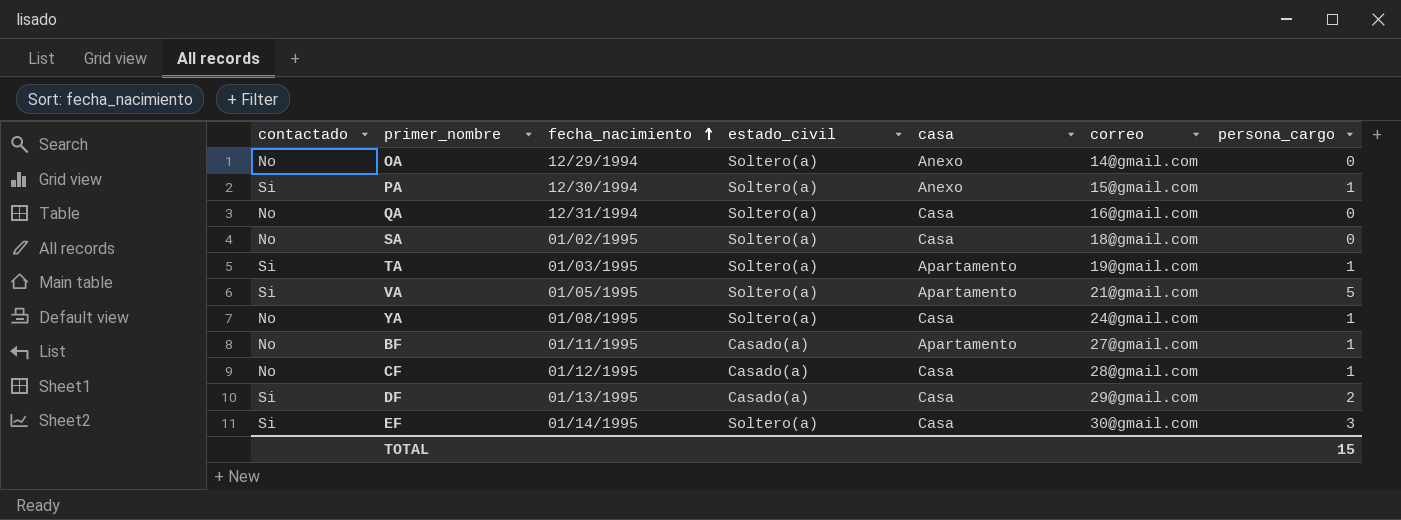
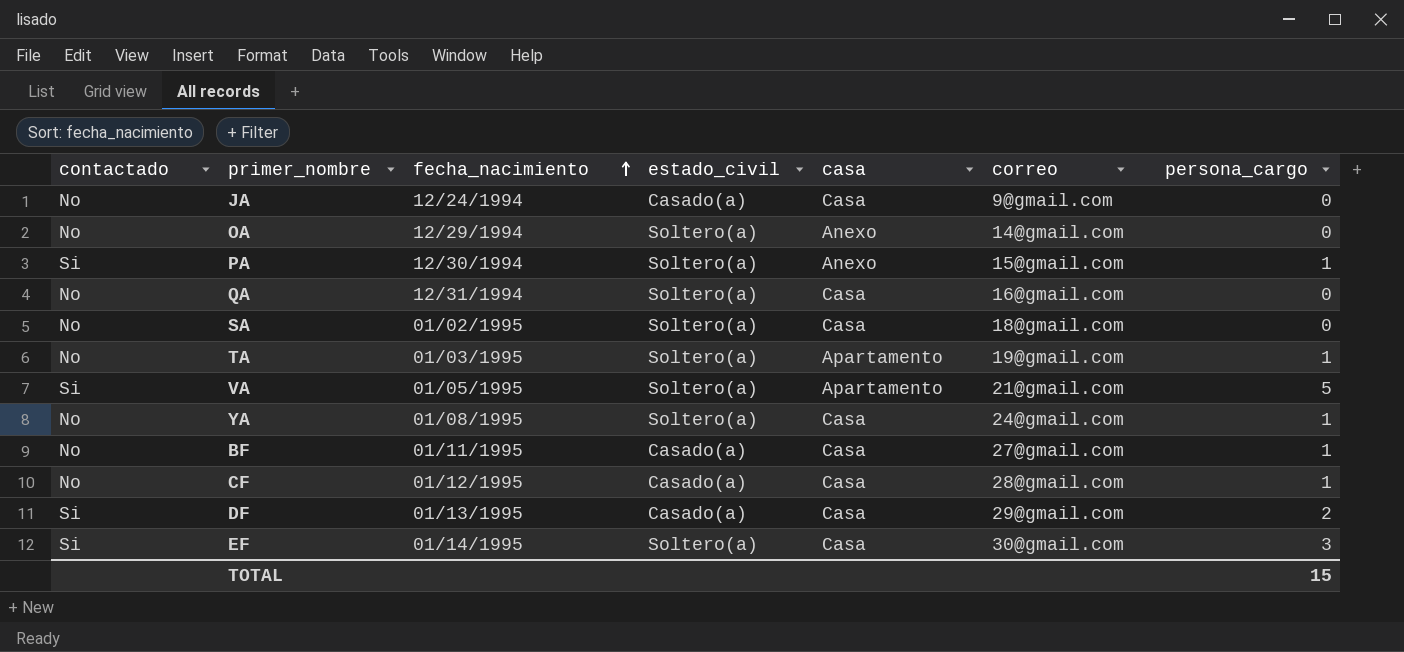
row JA: none -> No | 12/24/1994 | Casado(a) | Casa | 9@gmail.com | 0
TA | contactado: Si -> No
BF | casa: Apartamento -> Casa

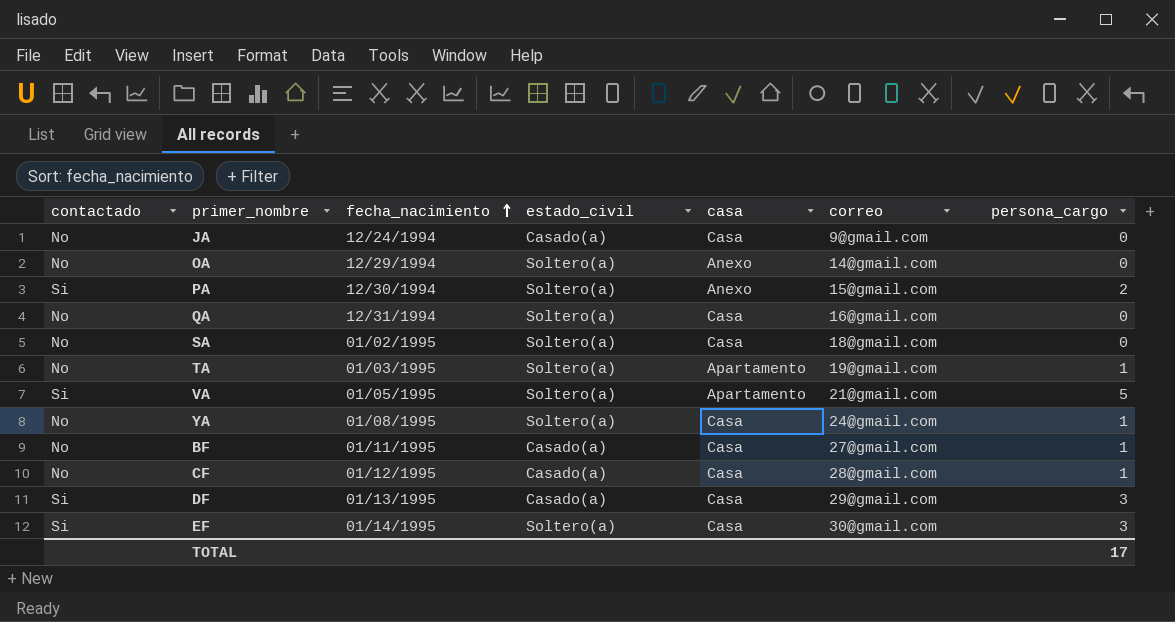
PA | persona_cargo: 1 -> 2
DF | persona_cargo: 2 -> 3
TOTAL | persona_cargo: 15 -> 17

